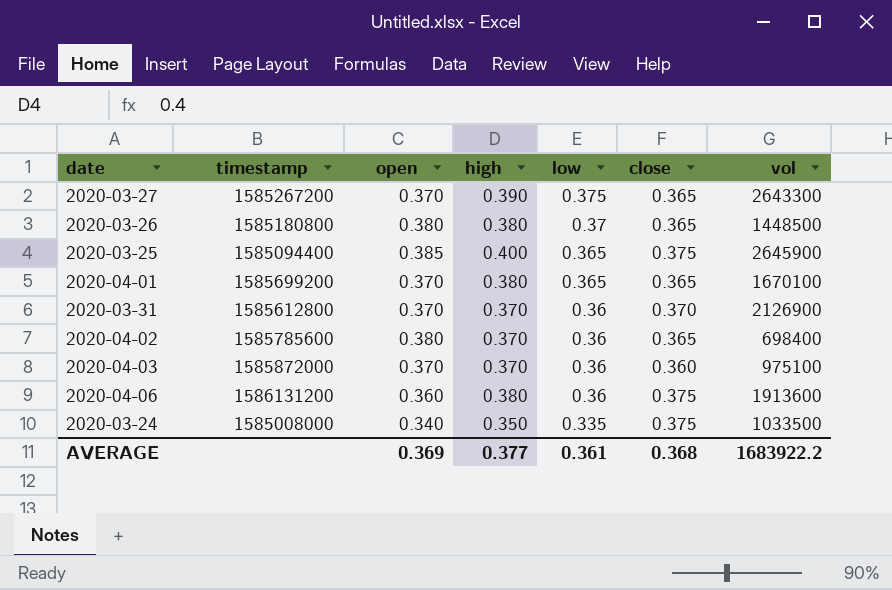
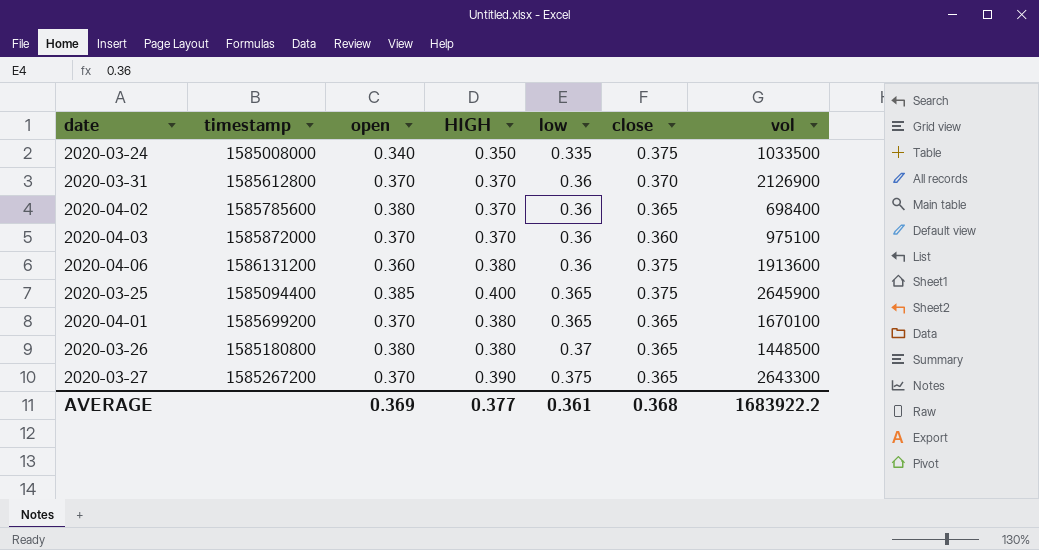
row order: low descending -> low ascending
column name: high -> HIGH

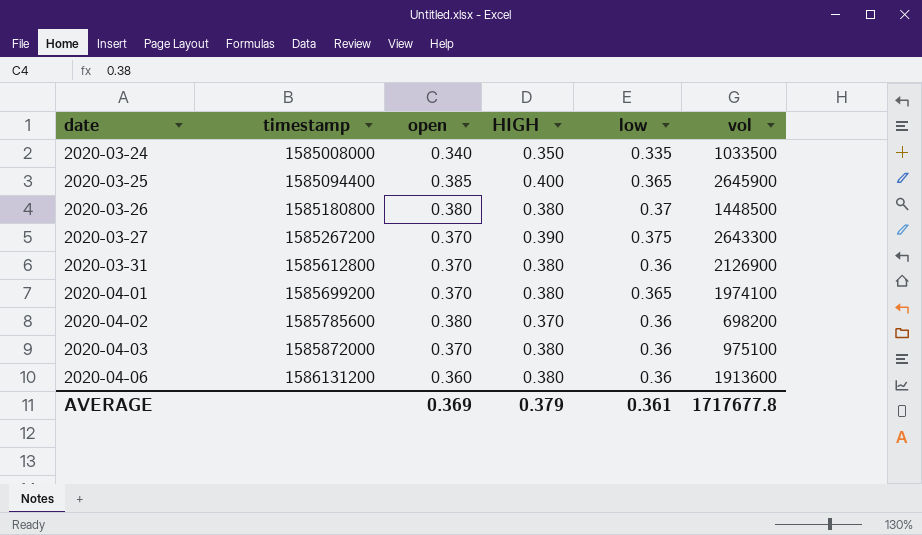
row order: low ascending -> date ascending
column close | position: 6 -> none
2020-03-31 | HIGH: 0.370 -> 0.380
2020-04-01 | vol: 1670100 -> 1974100
2020-04-02 | vol: 698400 -> 698200
2020-04-03 | HIGH: 0.370 -> 0.380
AVERAGE | HIGH: 0.377 -> 0.379
AVERAGE | vol: 1683922.2 -> 1717677.8

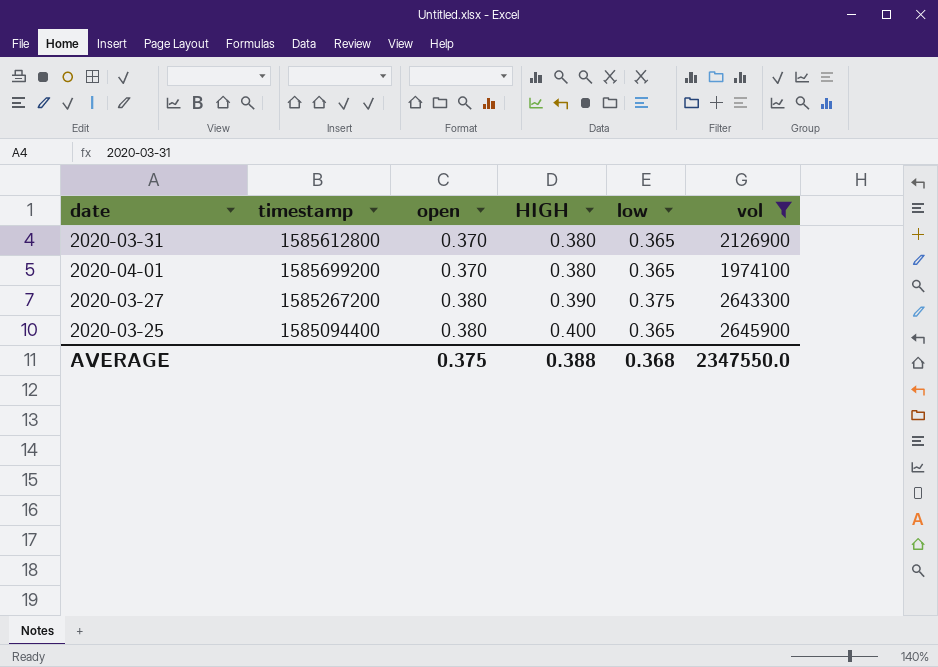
filter: none -> vol >= 1974100
row order: date ascending -> open ascending
2020-03-31 | low: 0.36 -> 0.365
2020-03-27 | open: 0.370 -> 0.380
2020-03-25 | open: 0.385 -> 0.380
AVERAGE | open: 0.369 -> 0.375
AVERAGE | HIGH: 0.379 -> 0.388
AVERAGE | low: 0.361 -> 0.368
AVERAGE | vol: 1717677.8 -> 2347550.0

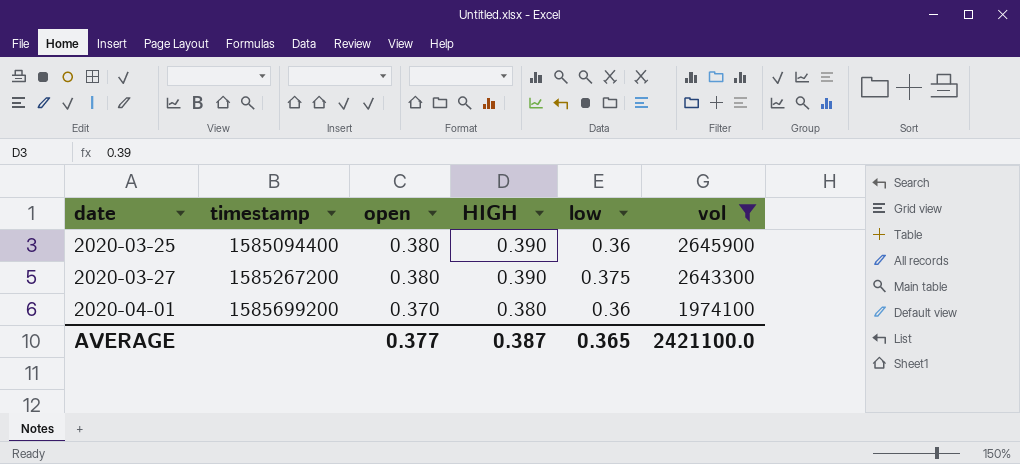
row order: open ascending -> date ascending
row 2020-03-31: 1585612800 | 0.370 | 0.380 | 0.365 | 2126900 -> none
2020-03-25 | HIGH: 0.400 -> 0.390
2020-03-25 | low: 0.365 -> 0.36
2020-04-01 | low: 0.365 -> 0.36
AVERAGE | open: 0.375 -> 0.377
AVERAGE | HIGH: 0.388 -> 0.387
AVERAGE | low: 0.368 -> 0.365
AVERAGE | vol: 2347550.0 -> 2421100.0

